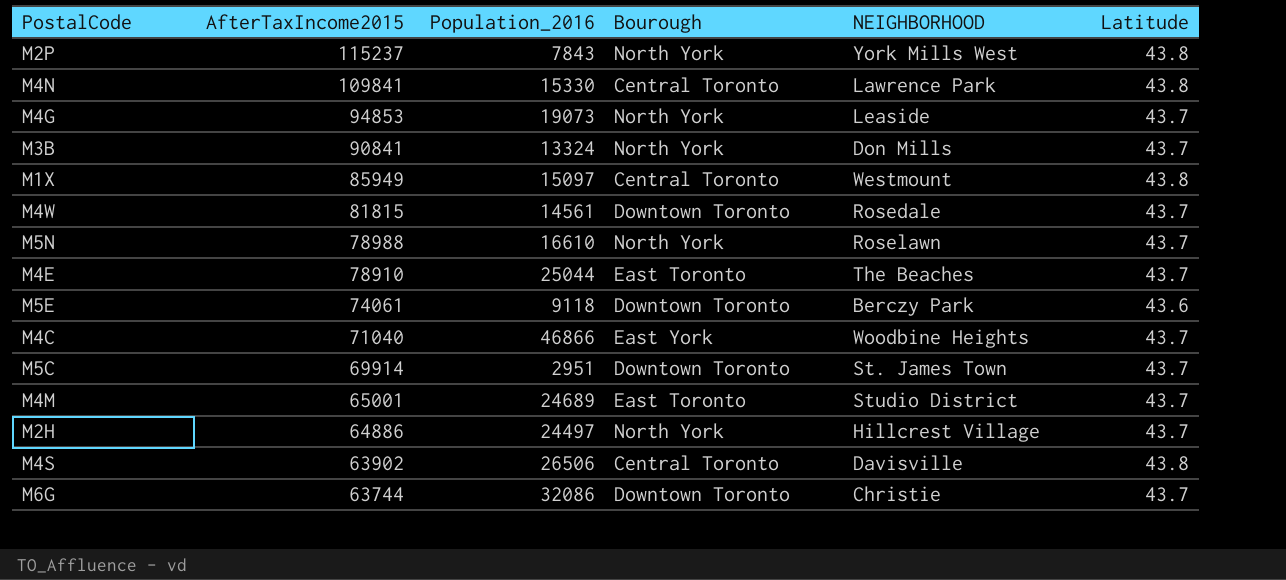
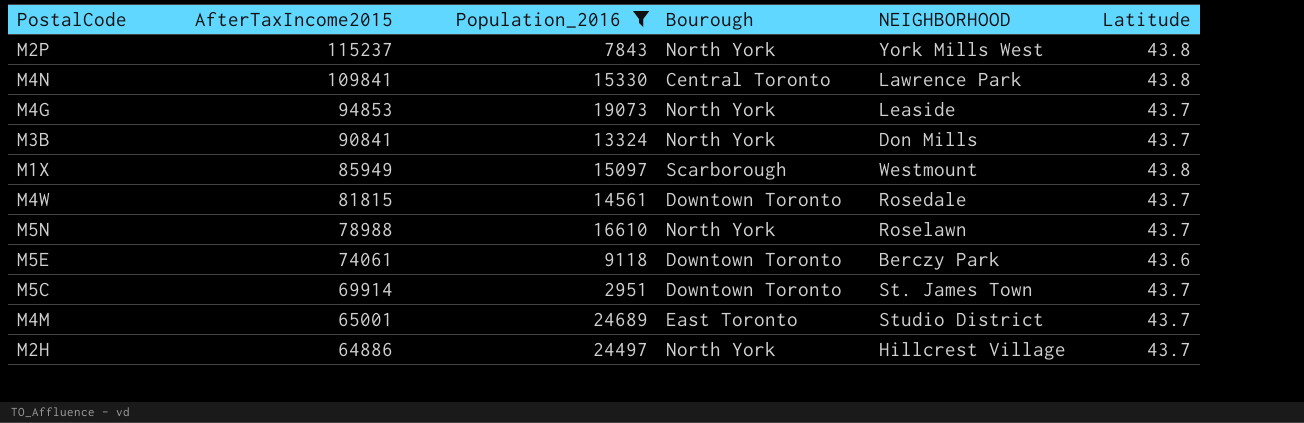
filter: none -> Population_2016 <= 24689
M1X | Bourough: Central Toronto -> Scarborough

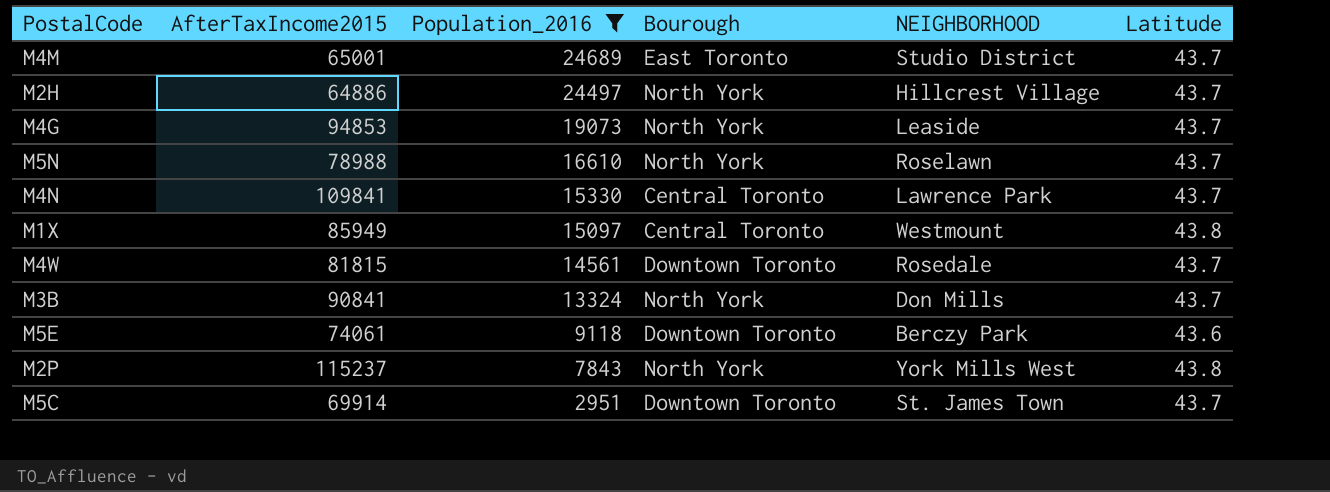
row order: AfterTaxIncome2015 descending -> Population_2016 descending
M4N | Latitude: 43.8 -> 43.7
M1X | Bourough: Scarborough -> Central Toronto

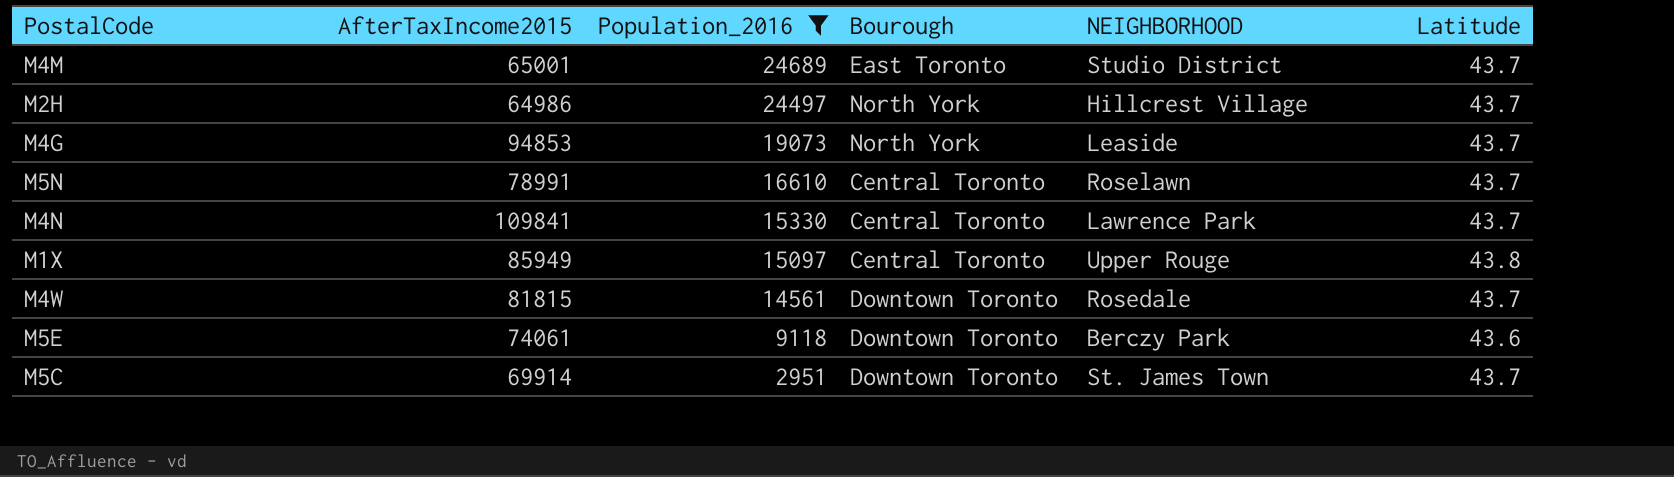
row M3B: 90841 | 13324 | North York | Don Mills | 43.7 -> none
row M2P: 115237 | 7843 | North York | York Mills West | 43.8 -> none
M2H | AfterTaxIncome2015: 64886 -> 64986
M5N | AfterTaxIncome2015: 78988 -> 78991
M5N | Bourough: North York -> Central Toronto
M1X | NEIGHBORHOOD: Westmount -> Upper Rouge

